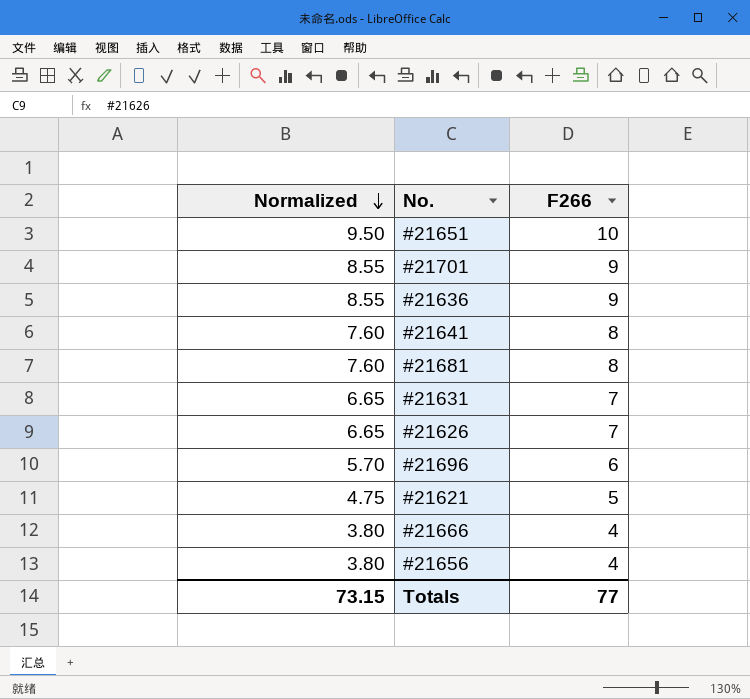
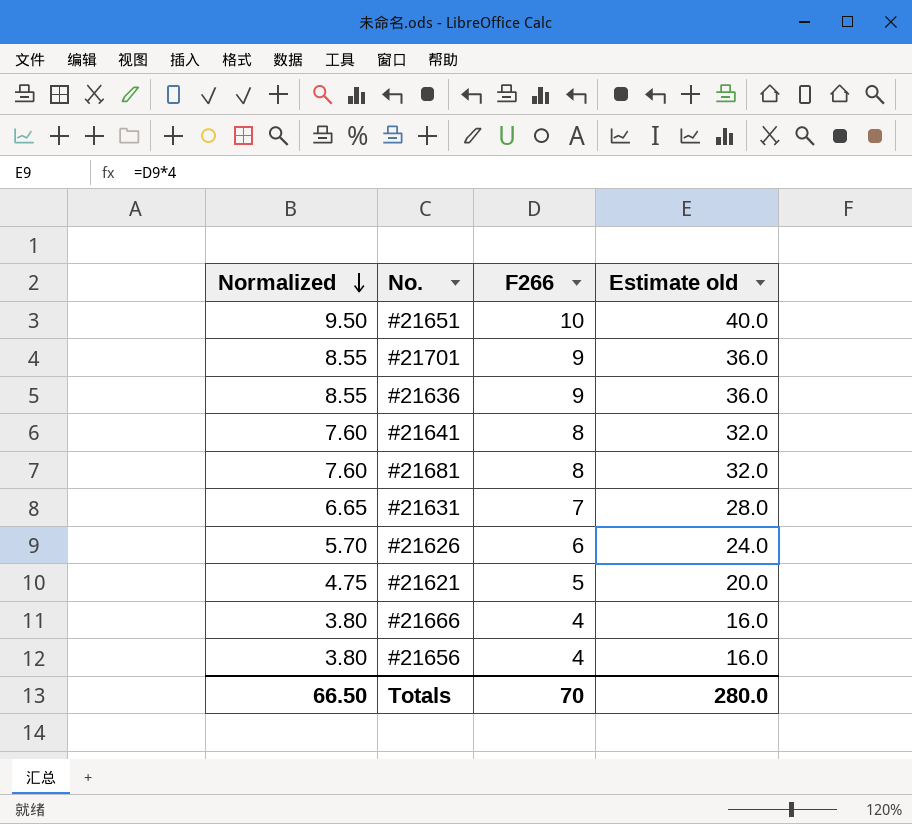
column Estimate old | formula: none -> [F266] * 4
row #21696: 5.70 | 6 -> none
#21626 | Normalized: 6.65 -> 5.70
#21626 | F266: 7 -> 6
Totals | Normalized: 73.15 -> 66.50
Totals | F266: 77 -> 70

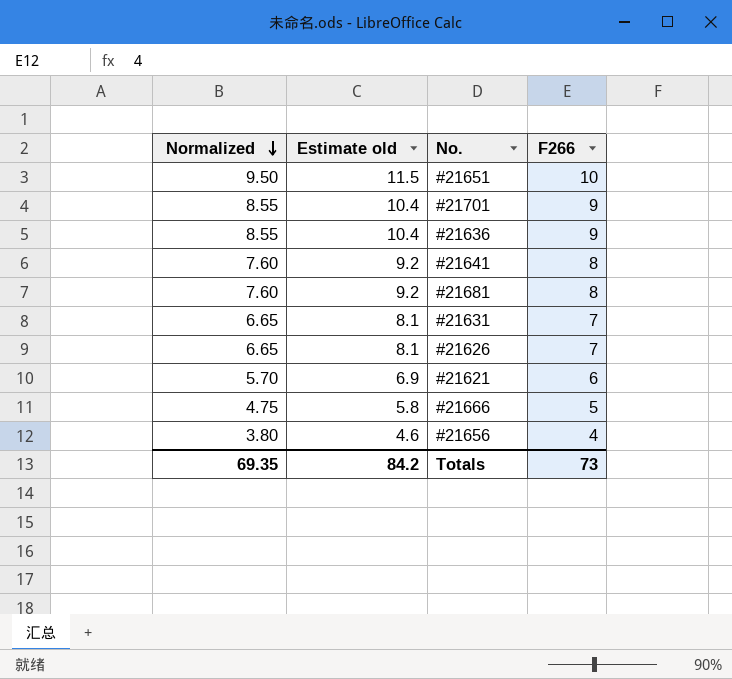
column Estimate old | formula: [F266] * 4 -> [F266] * 1.15
column Estimate old | position: 4 -> 2
#21626 | Normalized: 5.70 -> 6.65
#21626 | F266: 6 -> 7
#21621 | Normalized: 4.75 -> 5.70
#21621 | F266: 5 -> 6
#21666 | Normalized: 3.80 -> 4.75
#21666 | F266: 4 -> 5
Totals | Normalized: 66.50 -> 69.35
Totals | Estimate old: 280.0 -> 84.2
Totals | F266: 70 -> 73

